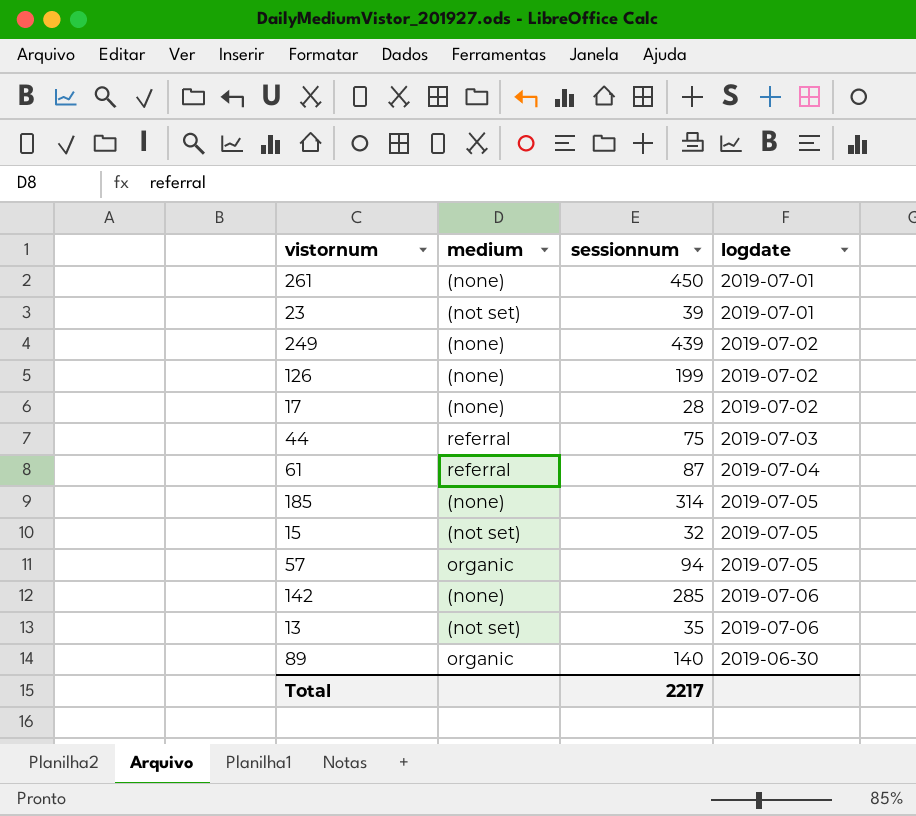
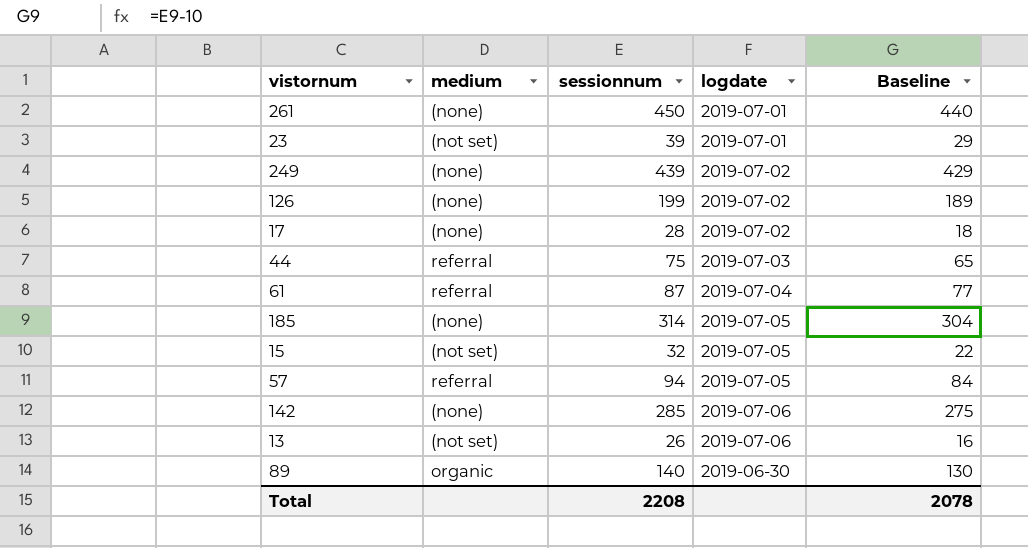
column Baseline | formula: none -> [sessionnum] - 10
57 | medium: organic -> referral
13 | sessionnum: 35 -> 26
Total | sessionnum: 2217 -> 2208

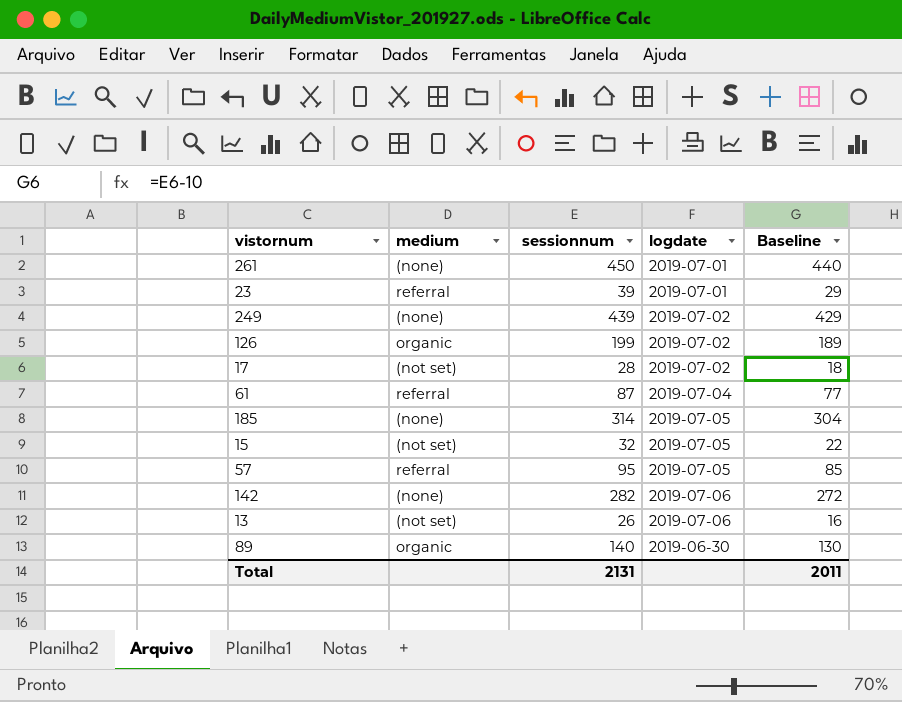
row 44: referral | 75 | 2019-07-03 | 65 -> none
23 | medium: (not set) -> referral
126 | medium: (none) -> organic
17 | medium: (none) -> (not set)
57 | sessionnum: 94 -> 95
57 | Baseline: 84 -> 85
142 | sessionnum: 285 -> 282
142 | Baseline: 275 -> 272
Total | sessionnum: 2208 -> 2131
Total | Baseline: 2078 -> 2011

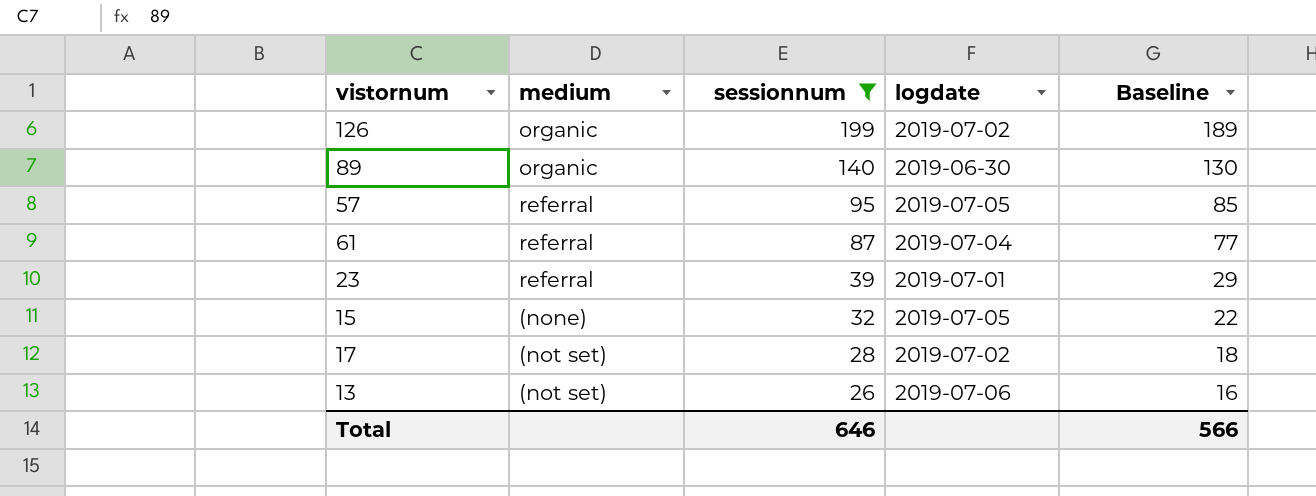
filter: none -> sessionnum <= 199
row order: none -> sessionnum descending
15 | medium: (not set) -> (none)
Total | sessionnum: 2131 -> 646
Total | Baseline: 2011 -> 566

